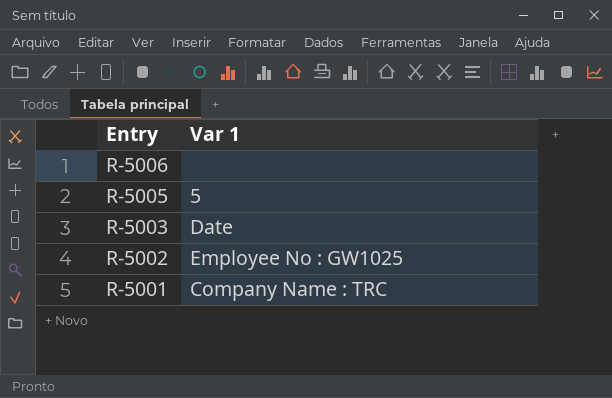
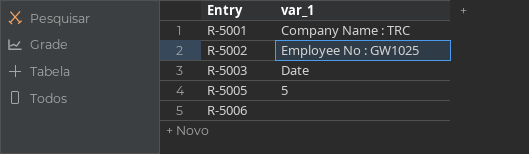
row order: Entry descending -> Entry ascending
column name: Var 1 -> var_1

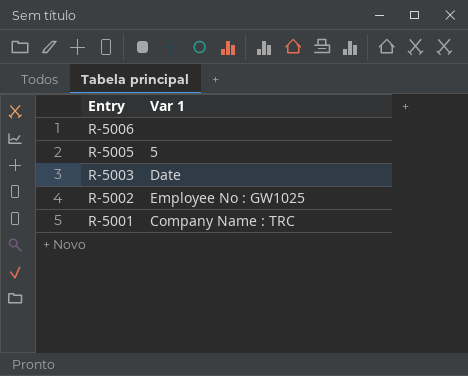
row order: Entry ascending -> Entry descending
column name: var_1 -> Var 1

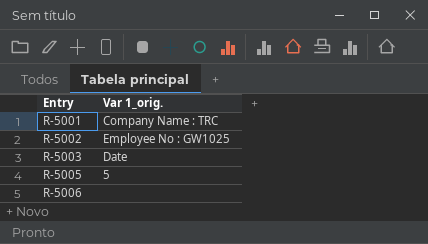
row order: Entry descending -> Entry ascending
column name: Var 1 -> Var 1_orig.

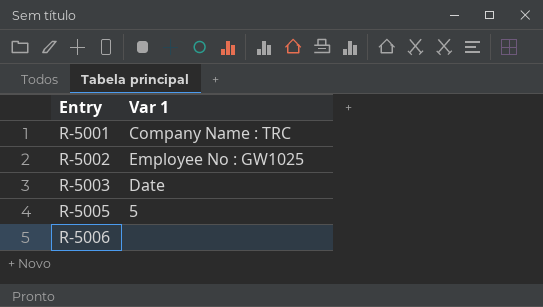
column name: Var 1_orig. -> Var 1

